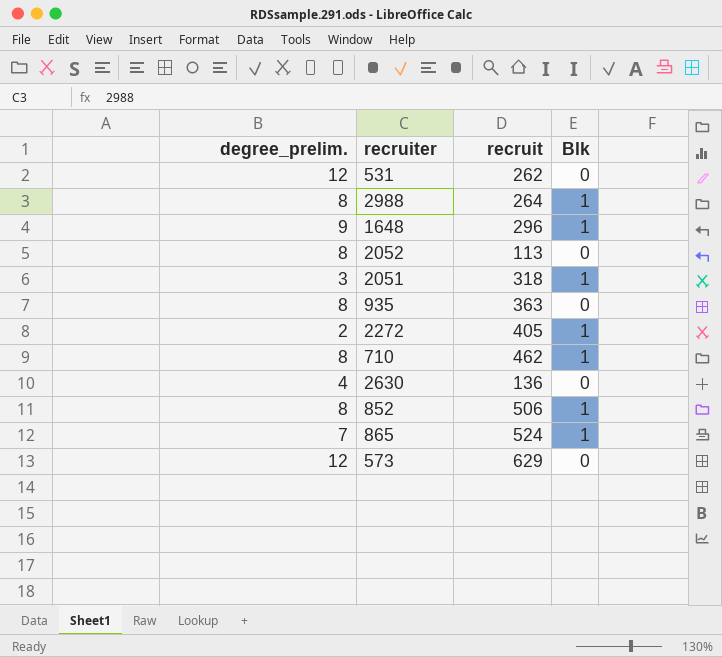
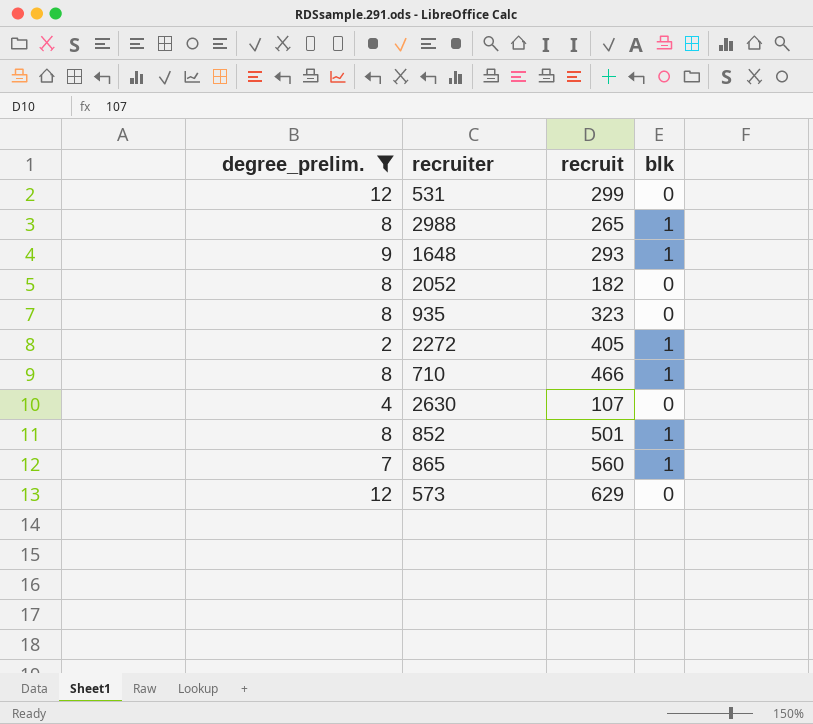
filter: none -> degree_prelim. != 3
column name: Blk -> blk
531 | recruit: 262 -> 299
2988 | recruit: 264 -> 265
1648 | recruit: 296 -> 293
2052 | recruit: 113 -> 182
935 | recruit: 363 -> 323
710 | recruit: 462 -> 466
2630 | recruit: 136 -> 107
852 | recruit: 506 -> 501
865 | recruit: 524 -> 560

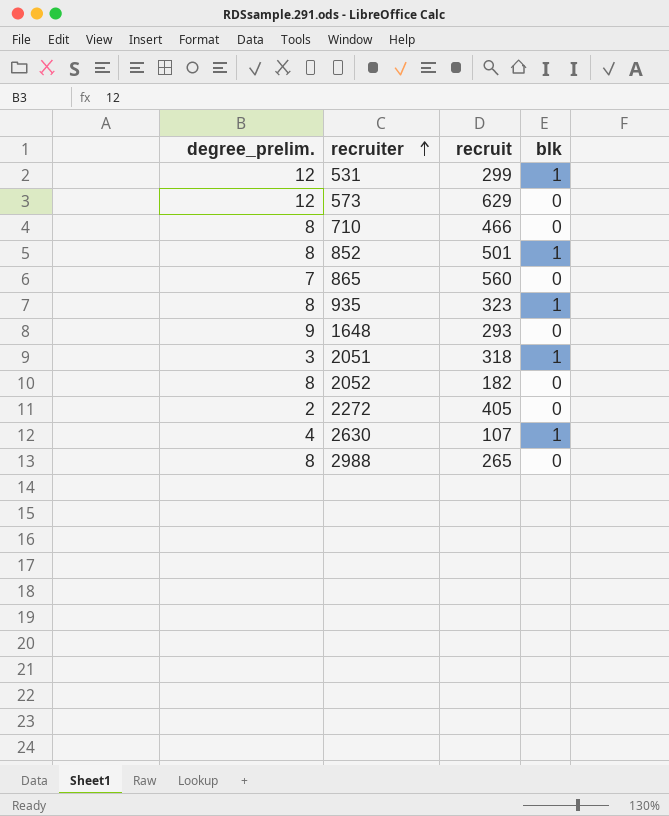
filter: degree_prelim. != 3 -> none
row order: none -> recruiter ascending
531 | blk: 0 -> 1
710 | blk: 1 -> 0
865 | blk: 1 -> 0
935 | blk: 0 -> 1
1648 | blk: 1 -> 0
2272 | blk: 1 -> 0
2630 | blk: 0 -> 1
2988 | blk: 1 -> 0

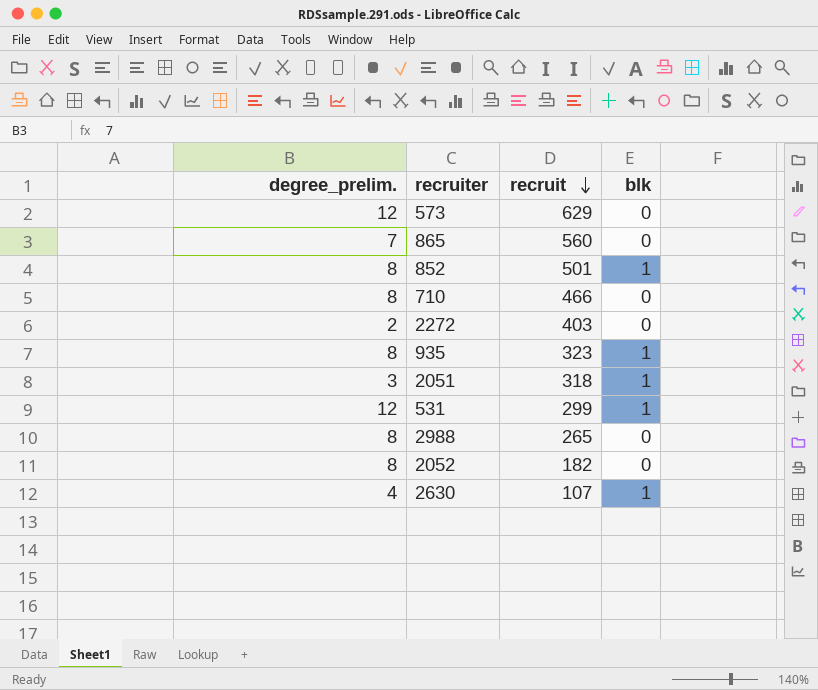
row order: recruiter ascending -> recruit descending
row 1648: 9 | 293 | 0 -> none
2272 | recruit: 405 -> 403

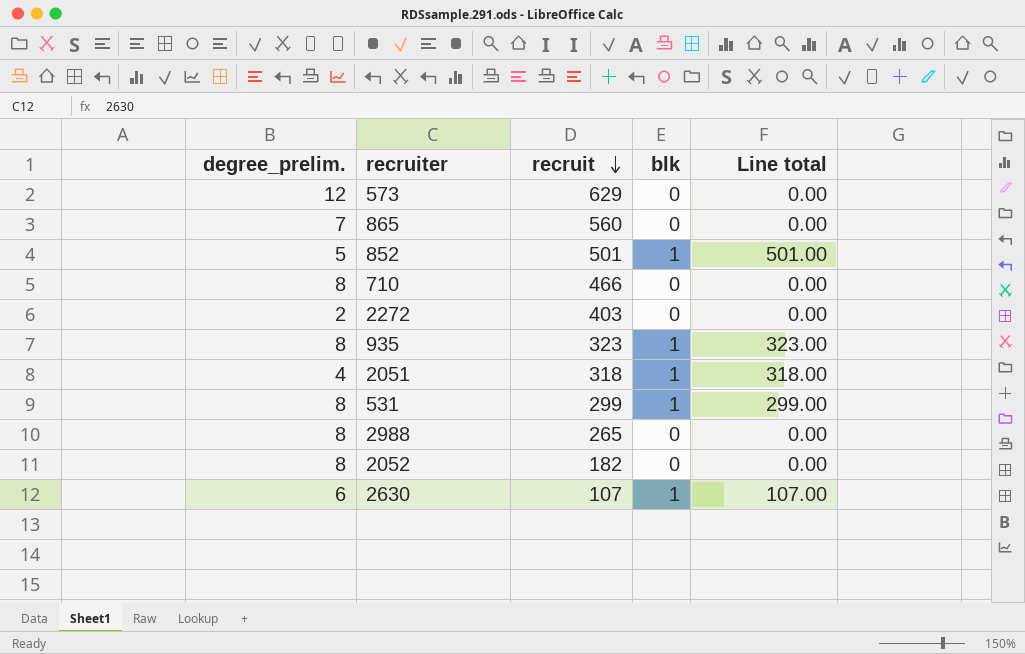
column Line total | formula: none -> [recruit] * [blk]
852 | degree_prelim.: 8 -> 5
2051 | degree_prelim.: 3 -> 4
531 | degree_prelim.: 12 -> 8
2630 | degree_prelim.: 4 -> 6

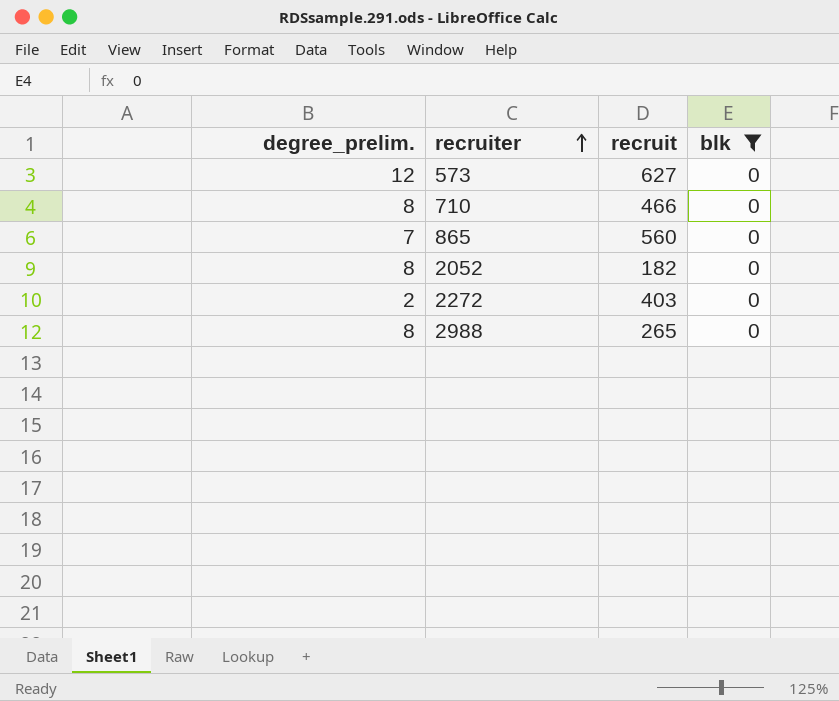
filter: none -> blk = 0
row order: recruit descending -> recruiter ascending
column Line total | formula: [recruit] * [blk] -> none
573 | recruit: 629 -> 627

